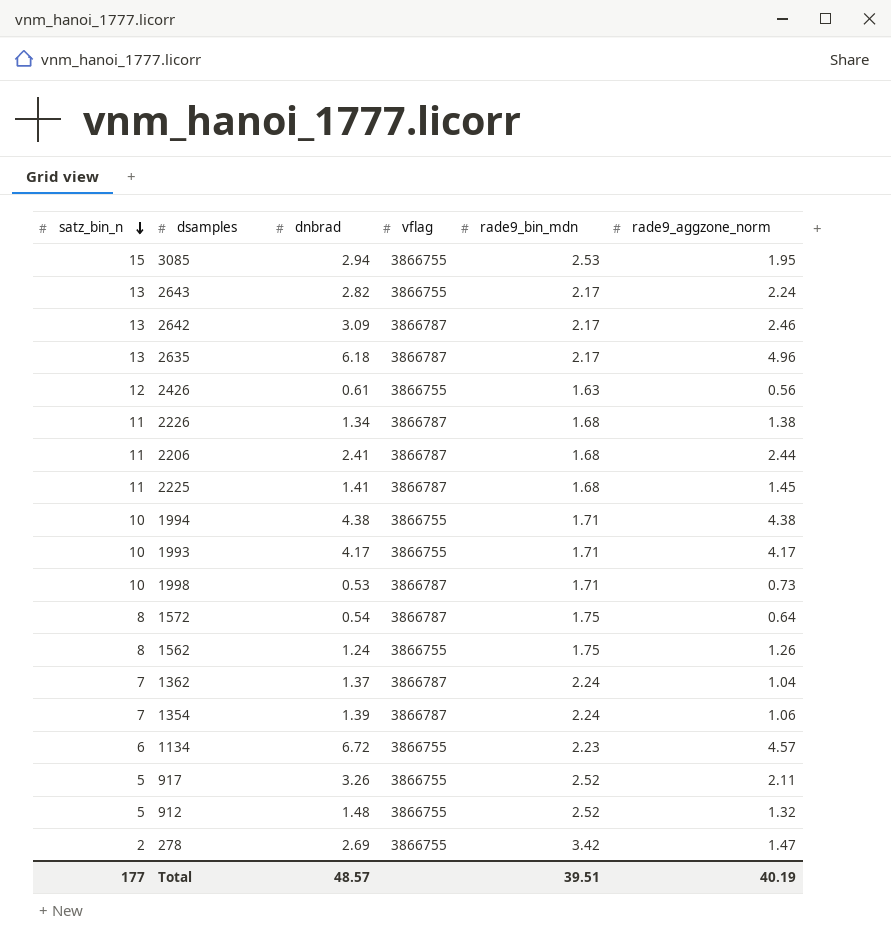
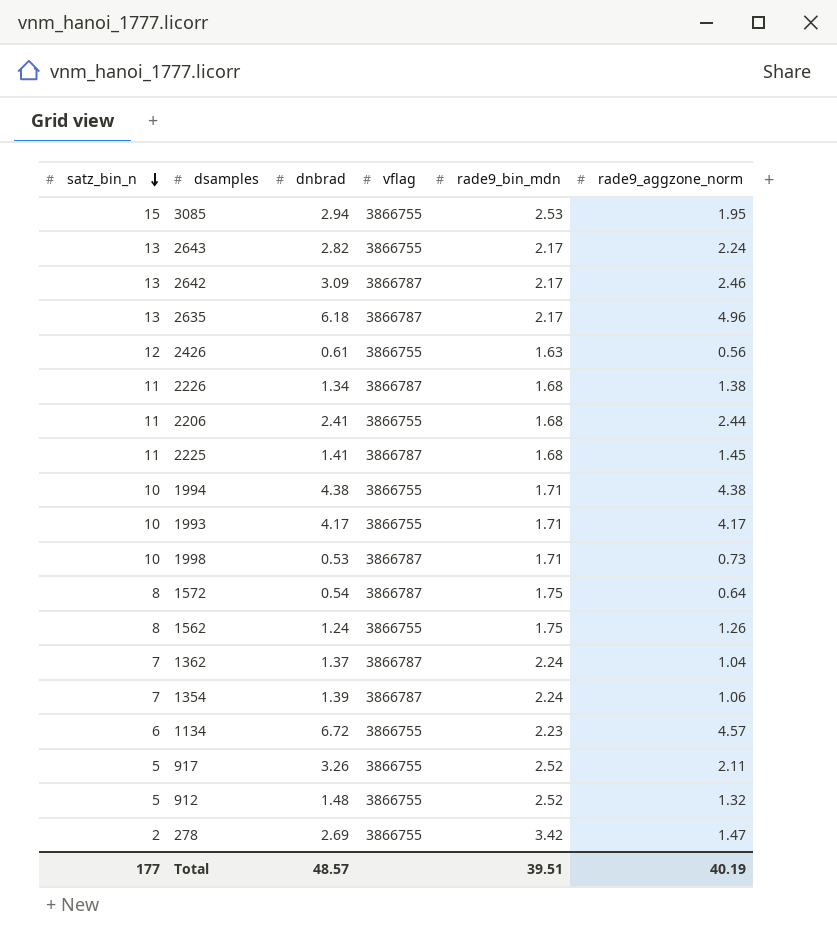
2206 | vflag: 3866787 -> 3866755

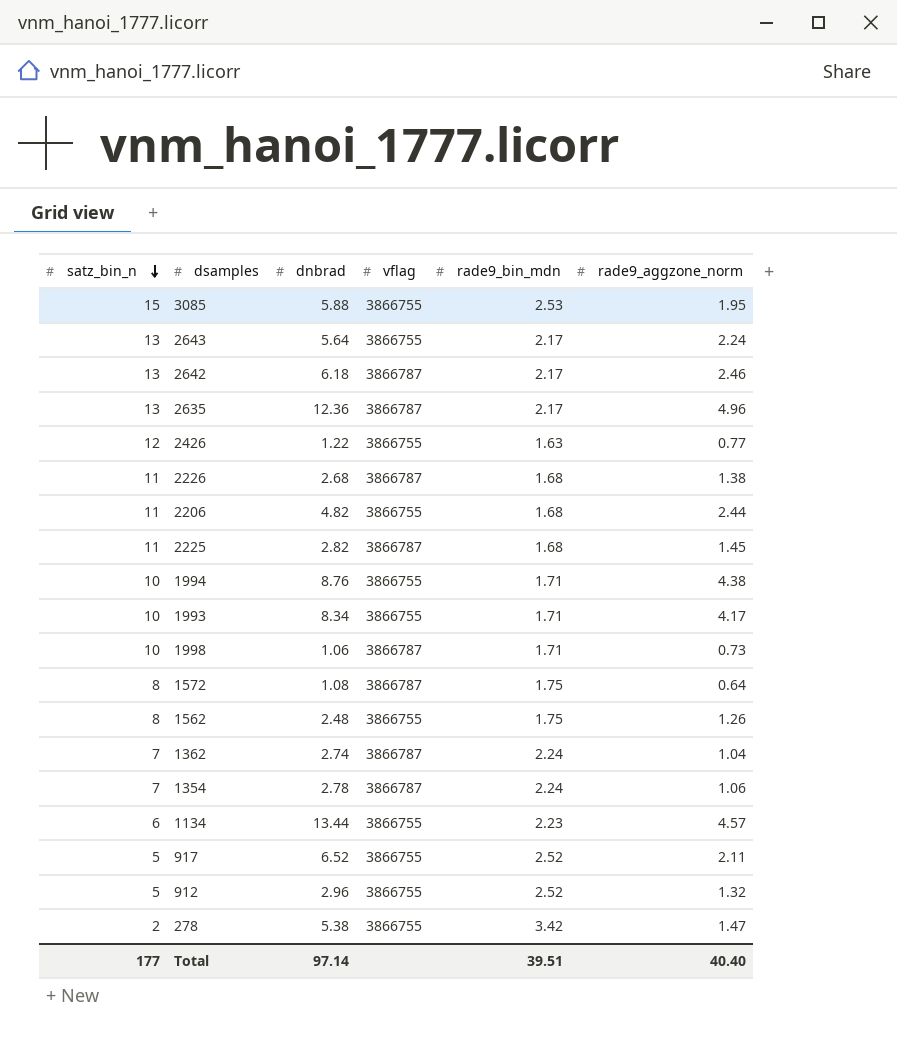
3085 | dnbrad: 2.94 -> 5.88
2643 | dnbrad: 2.82 -> 5.64
2642 | dnbrad: 3.09 -> 6.18
2635 | dnbrad: 6.18 -> 12.36
2426 | dnbrad: 0.61 -> 1.22
2426 | rade9_aggzone_norm: 0.56 -> 0.77
2226 | dnbrad: 1.34 -> 2.68
2206 | dnbrad: 2.41 -> 4.82
2225 | dnbrad: 1.41 -> 2.82
1994 | dnbrad: 4.38 -> 8.76
1993 | dnbrad: 4.17 -> 8.34
1998 | dnbrad: 0.53 -> 1.06
1572 | dnbrad: 0.54 -> 1.08
1562 | dnbrad: 1.24 -> 2.48
1362 | dnbrad: 1.37 -> 2.74
1354 | dnbrad: 1.39 -> 2.78
1134 | dnbrad: 6.72 -> 13.44
917 | dnbrad: 3.26 -> 6.52
912 | dnbrad: 1.48 -> 2.96
278 | dnbrad: 2.69 -> 5.38
Total | dnbrad: 48.57 -> 97.14
Total | rade9_aggzone_norm: 40.19 -> 40.40

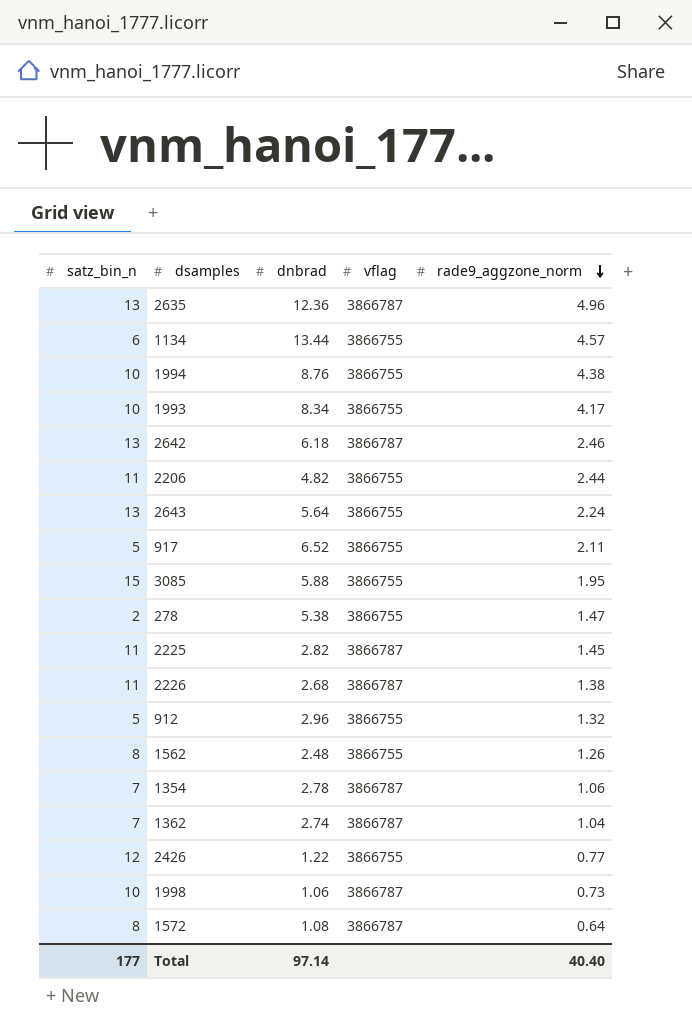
row order: satz_bin_n descending -> rade9_aggzone_norm descending
column rade9_bin_mdn | position: 5 -> none

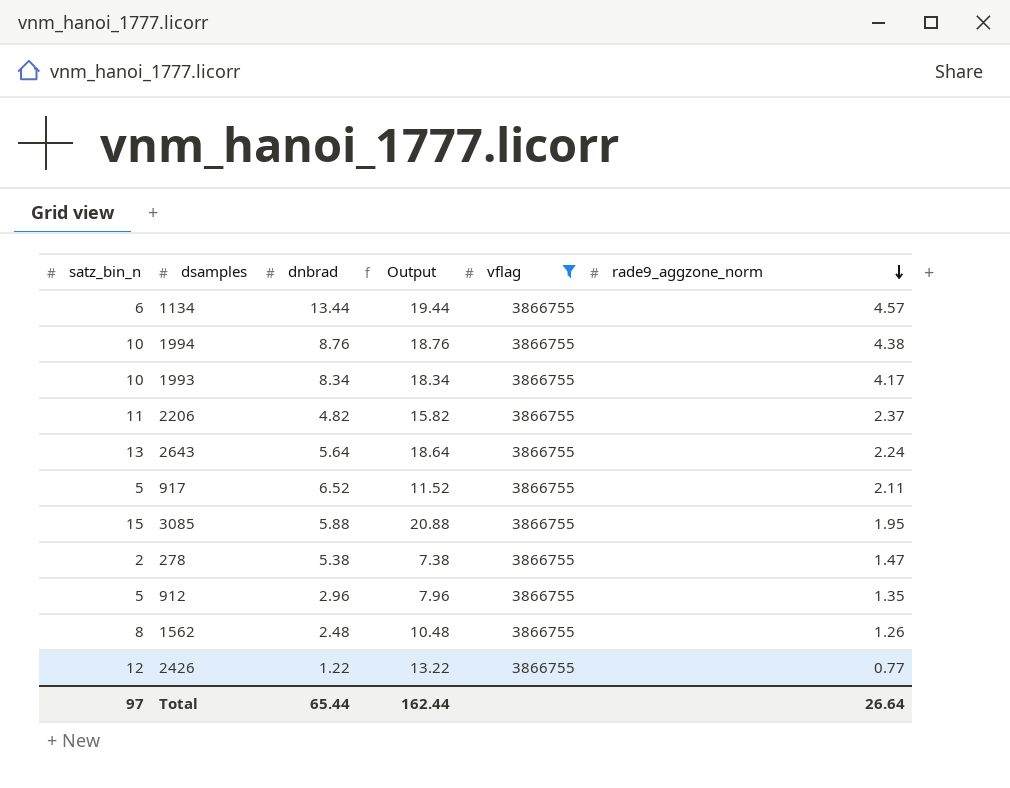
filter: none -> vflag = 3866755
column Output | formula: none -> [satz_bin_n] + [dnbrad]
2206 | rade9_aggzone_norm: 2.44 -> 2.37
912 | rade9_aggzone_norm: 1.32 -> 1.35
Total | satz_bin_n: 177 -> 97
Total | dnbrad: 97.14 -> 65.44
Total | rade9_aggzone_norm: 40.40 -> 26.64

